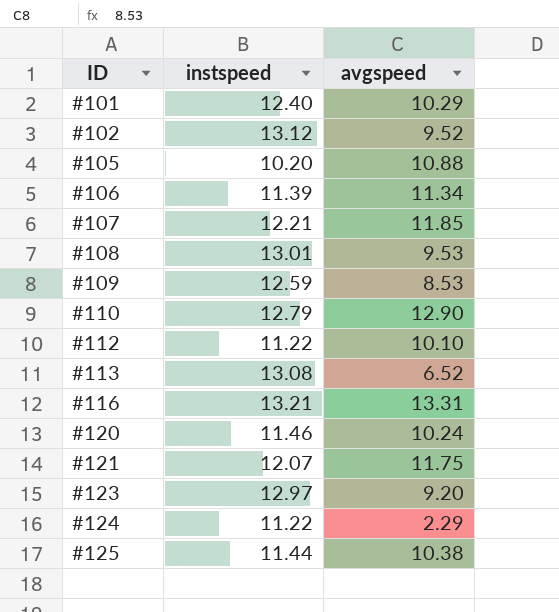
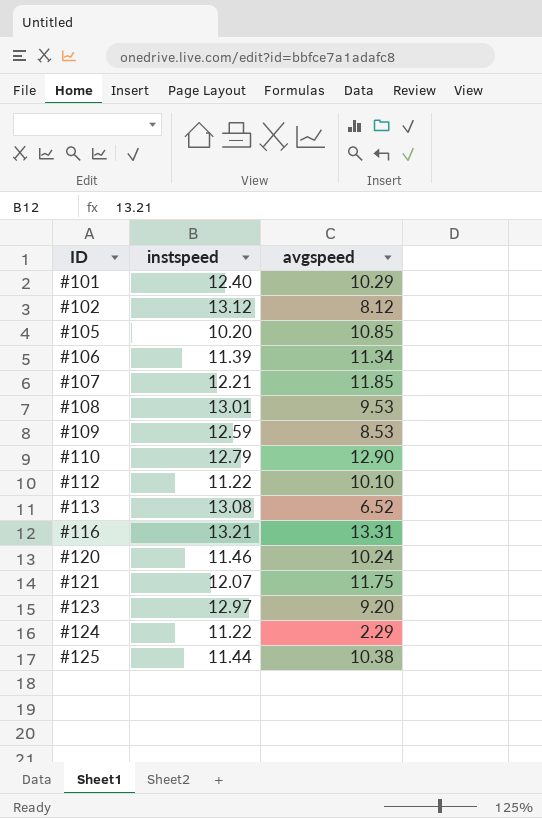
#102 | avgspeed: 9.52 -> 8.12
#105 | avgspeed: 10.88 -> 10.85

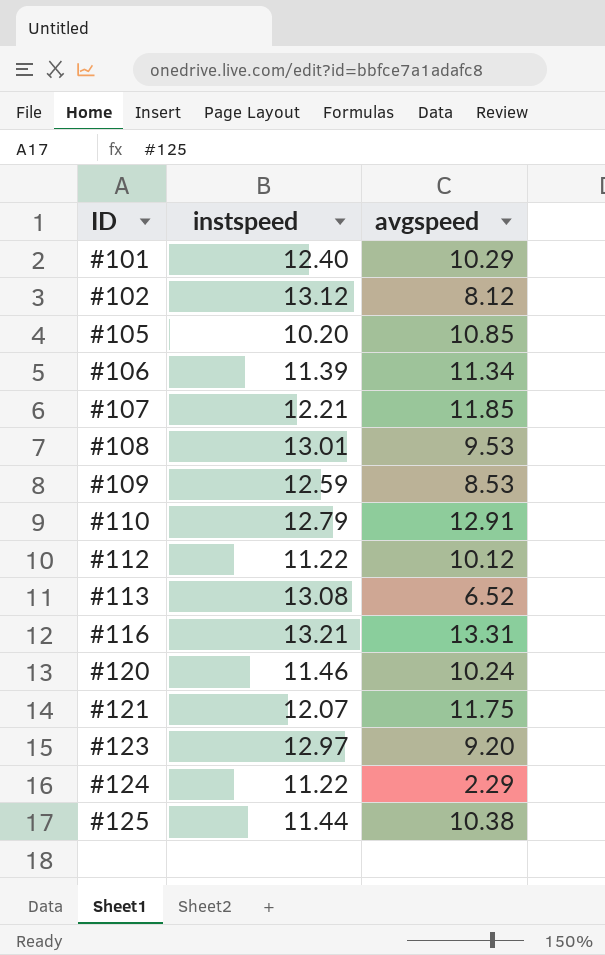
#110 | avgspeed: 12.90 -> 12.91
#112 | avgspeed: 10.10 -> 10.12

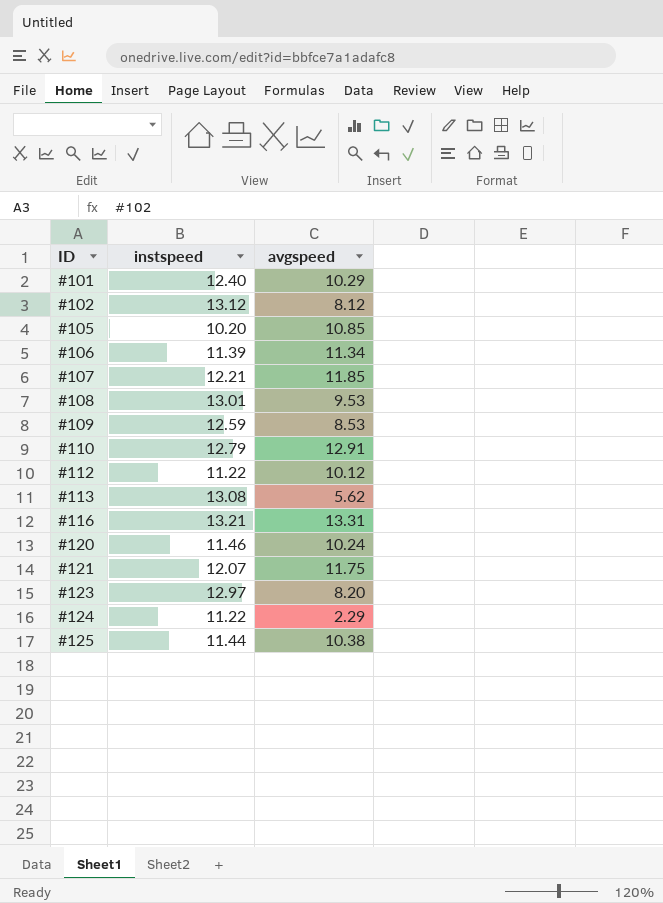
#113 | avgspeed: 6.52 -> 5.62
#123 | avgspeed: 9.20 -> 8.20

